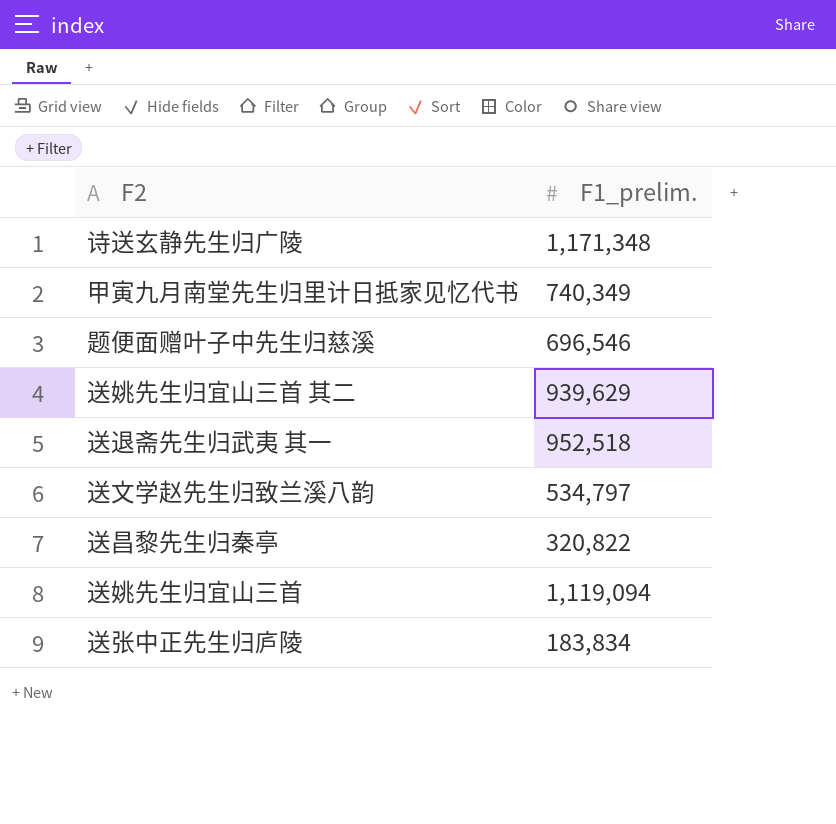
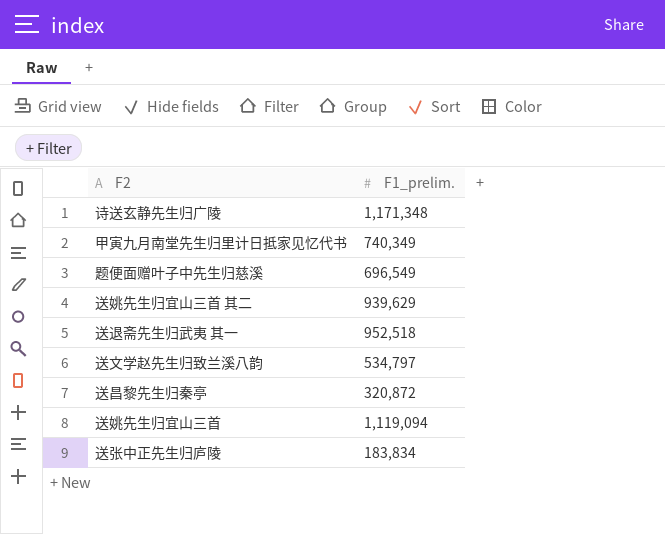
题便面赠叶子中先生归慈溪 | F1_prelim.: 696,546 -> 696,549
送昌黎先生归秦亭 | F1_prelim.: 320,822 -> 320,872

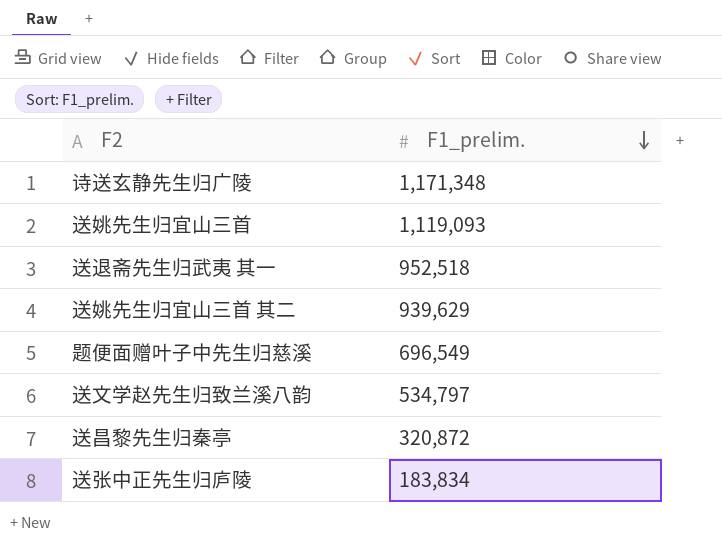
row order: none -> F1_prelim. descending
row 甲寅九月南堂先生归里计日抵家见忆代书: 740,349 -> none
送姚先生归宜山三首 | F1_prelim.: 1,119,094 -> 1,119,093

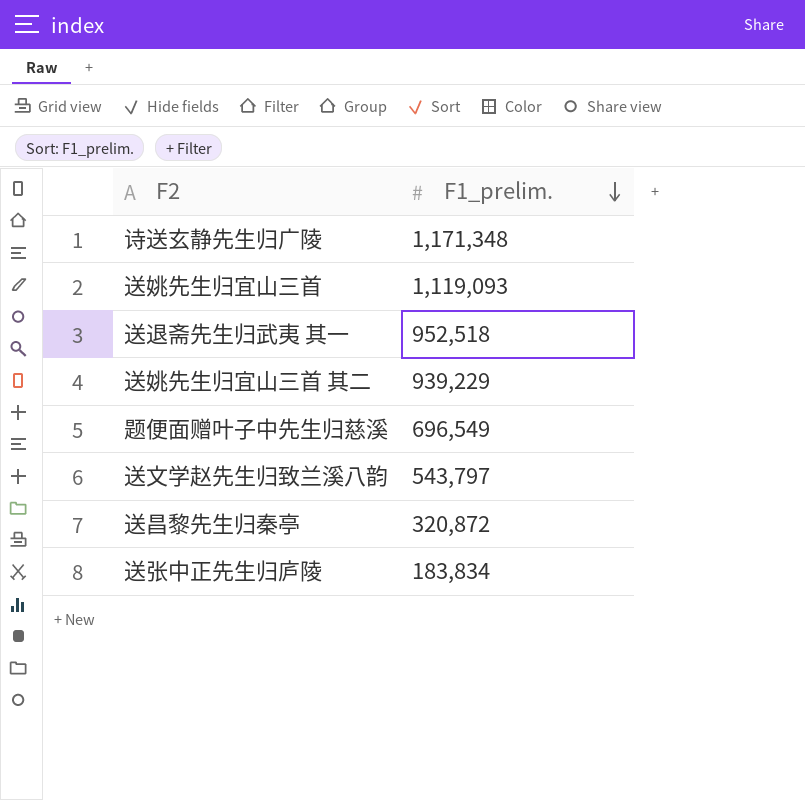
送姚先生归宜山三首 其二 | F1_prelim.: 939,629 -> 939,229
送文学赵先生归致兰溪八韵 | F1_prelim.: 534,797 -> 543,797

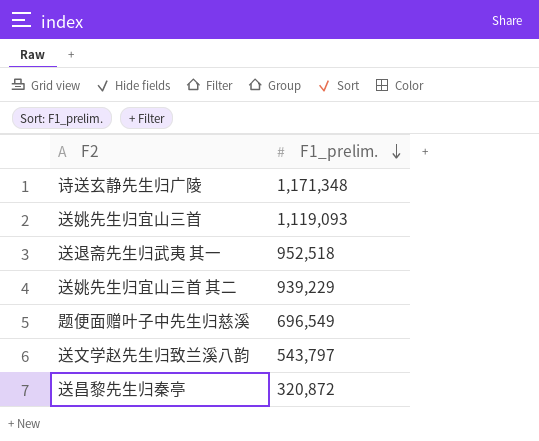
row 送张中正先生归庐陵: 183,834 -> none

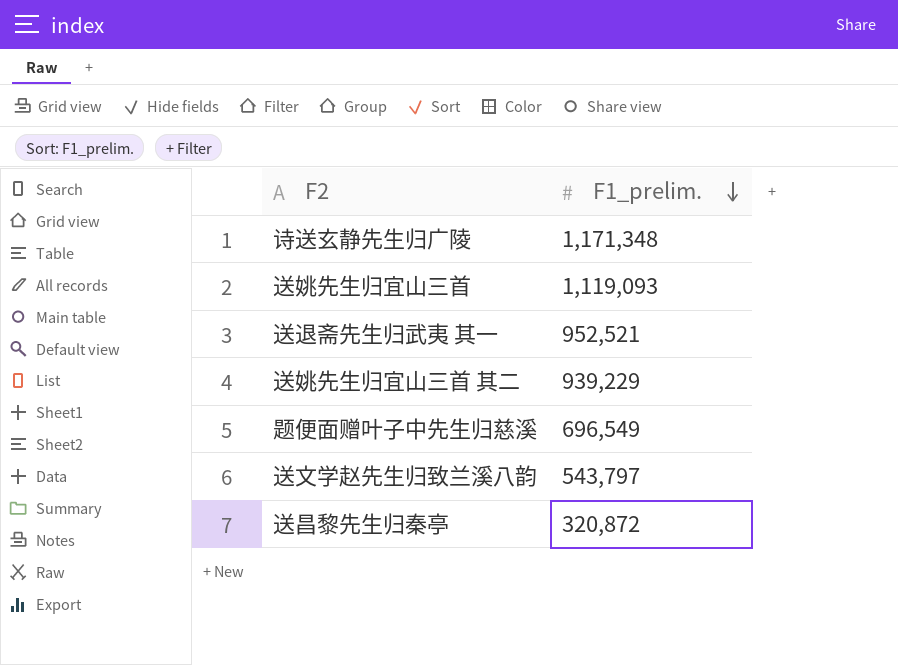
送退斋先生归武夷 其一 | F1_prelim.: 952,518 -> 952,521

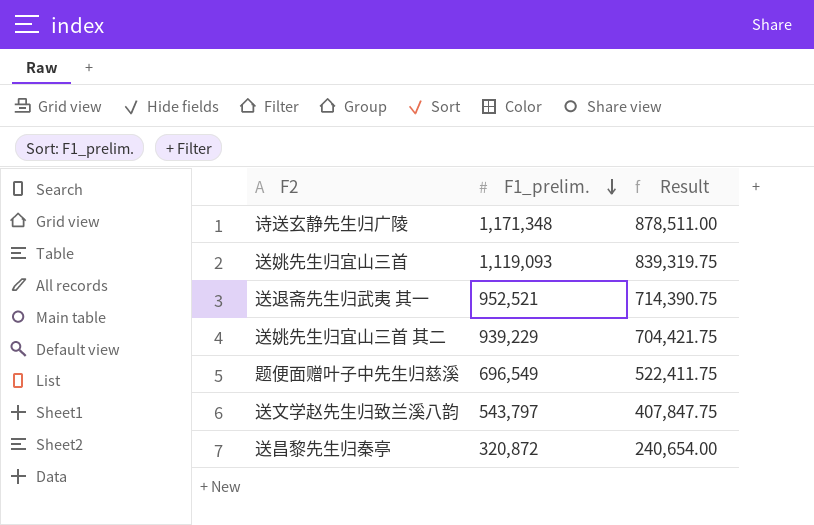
column Result | formula: none -> [F1_prelim.] * 0.75

